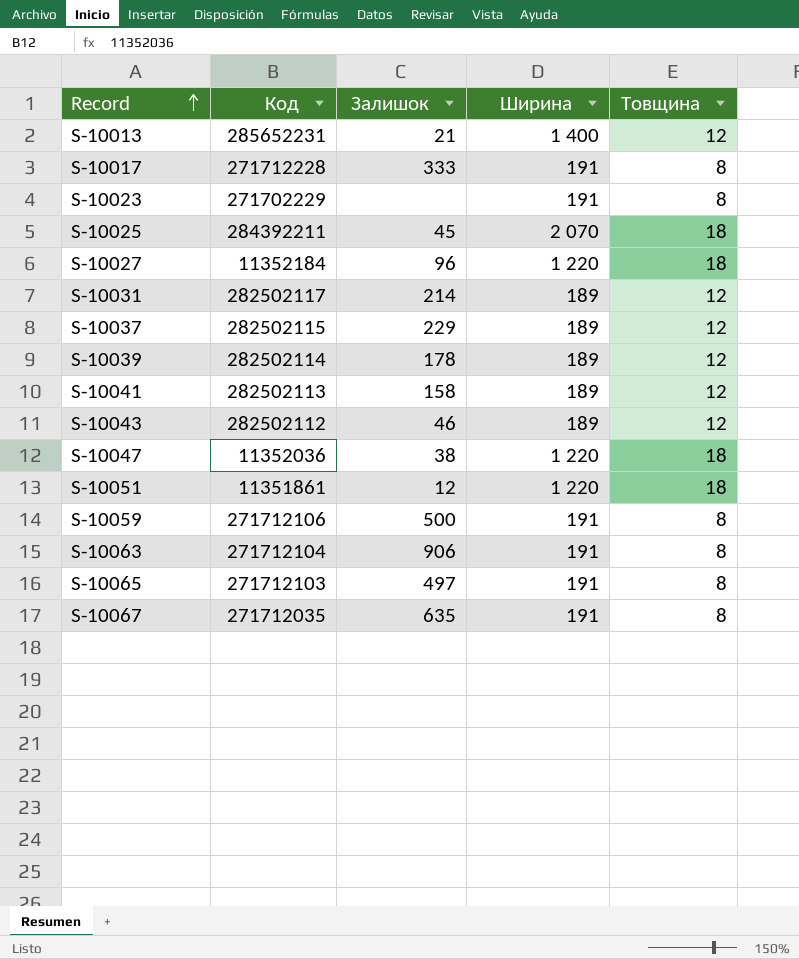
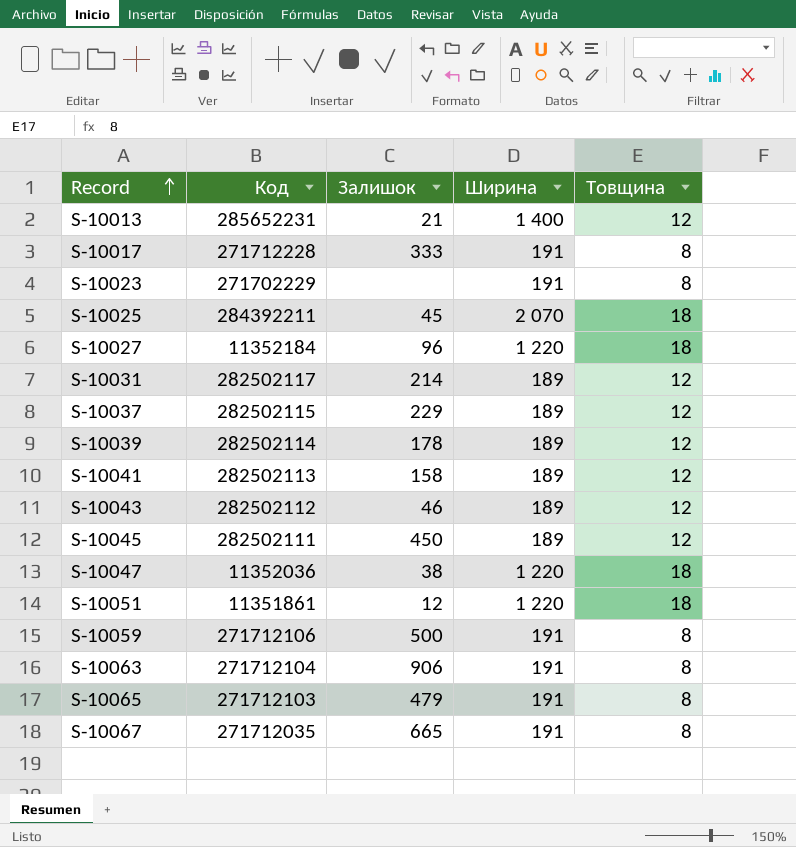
row S-10045: none -> 282502111 | 450 | 189 | 12
S-10065 | Залишок: 497 -> 479
S-10067 | Залишок: 635 -> 665

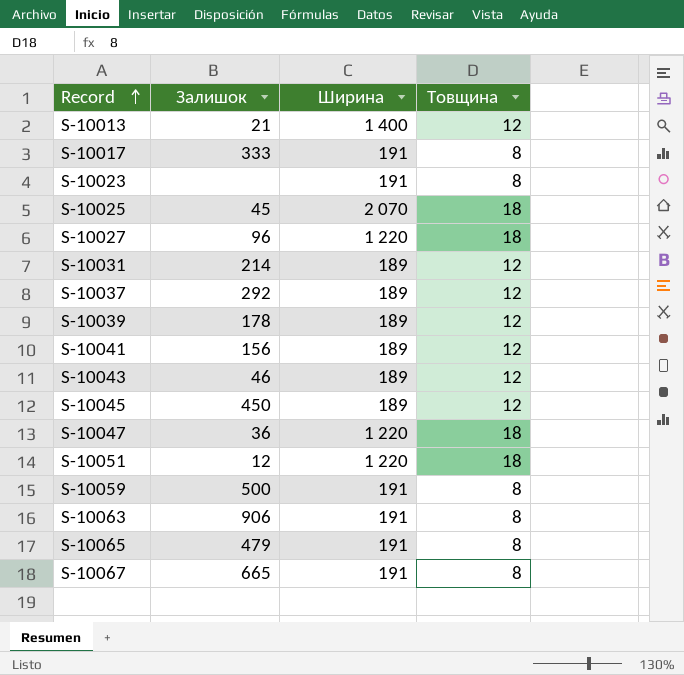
column Код | position: 2 -> none
S-10037 | Залишок: 229 -> 292
S-10041 | Залишок: 158 -> 156
S-10047 | Залишок: 38 -> 36

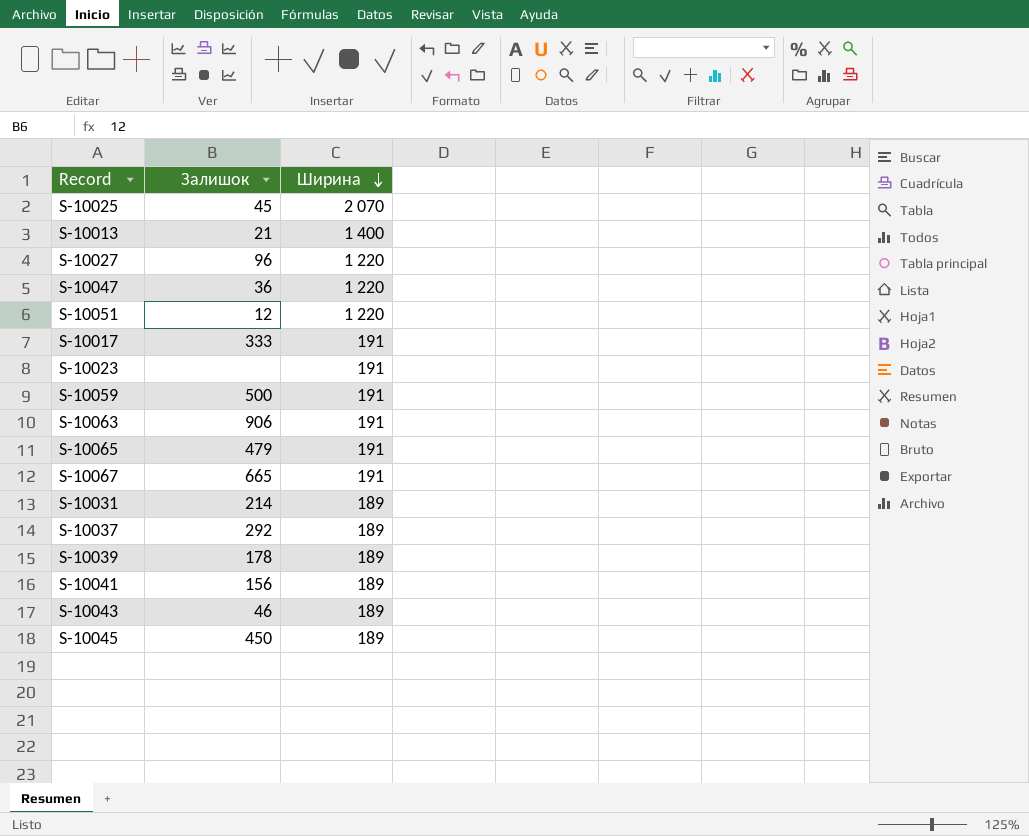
row order: Record ascending -> Ширина descending
column Товщина | position: 4 -> none

